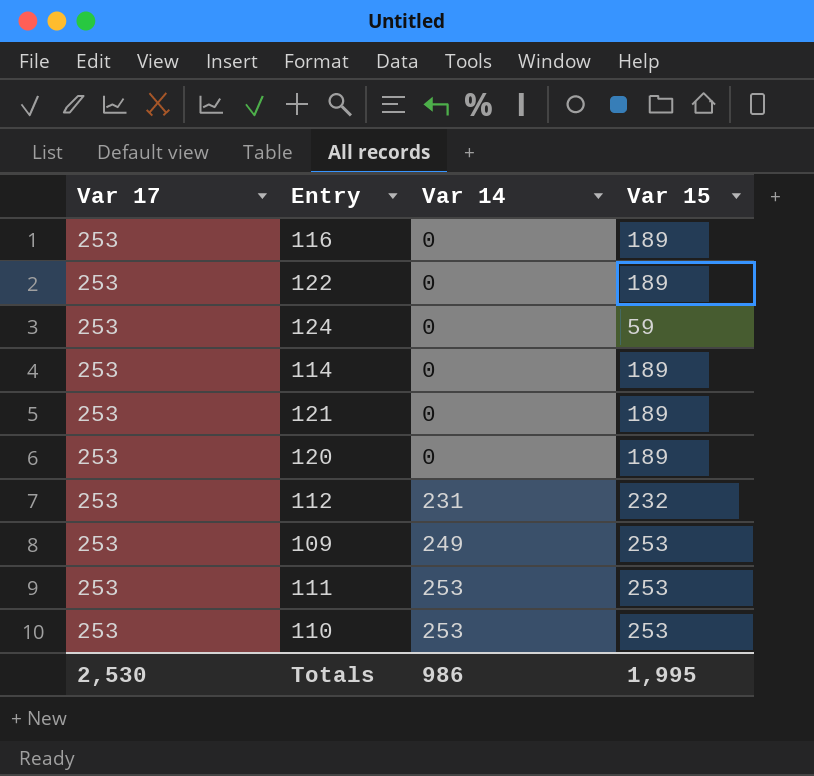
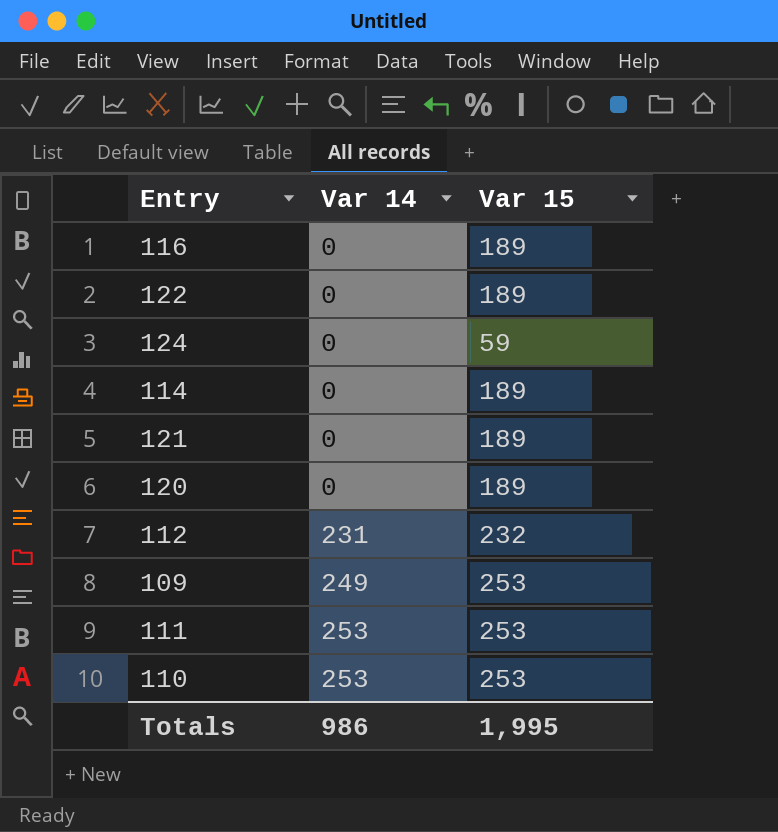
column Var 17 | position: 1 -> none

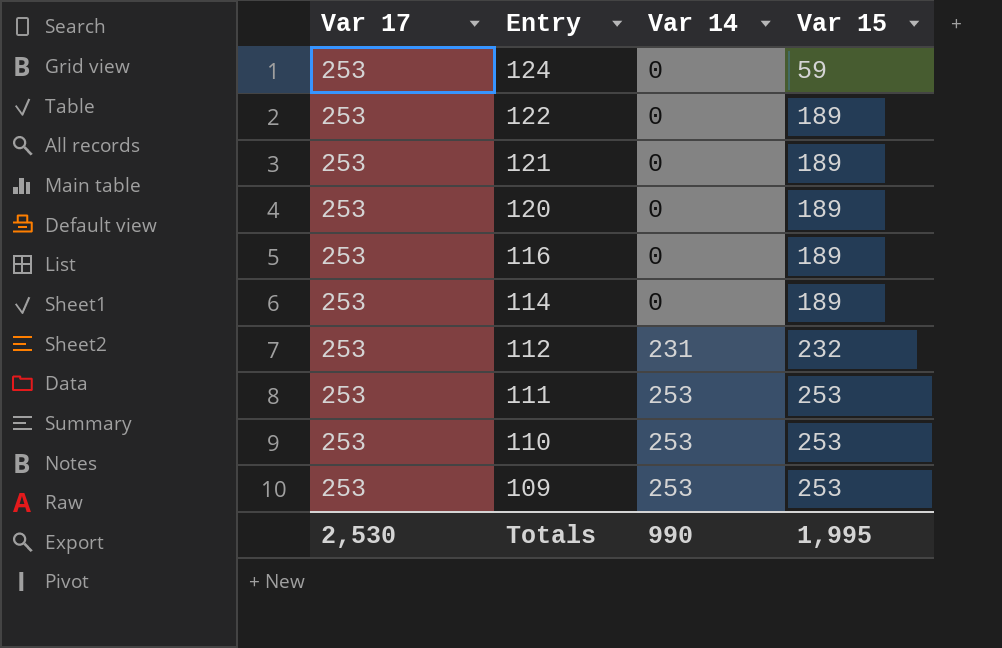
row order: Var 14 ascending -> Entry descending
column Var 17 | position: none -> 1
109 | Var 14: 249 -> 253
Totals | Var 14: 986 -> 990

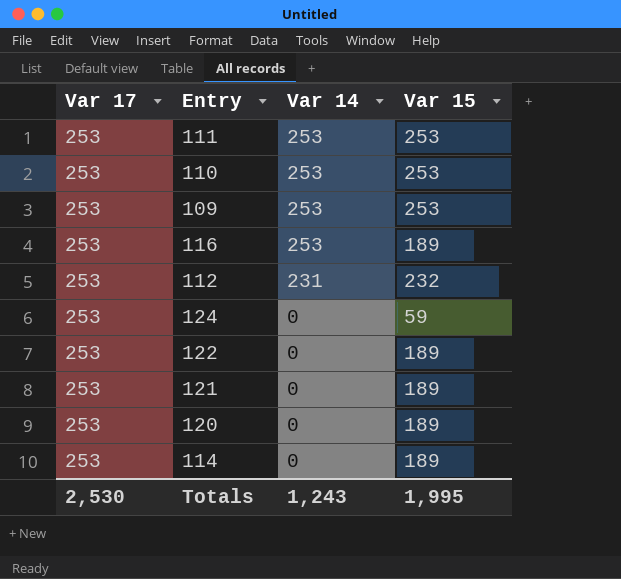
row order: Entry descending -> Var 14 descending
116 | Var 14: 0 -> 253
Totals | Var 14: 990 -> 1,243

